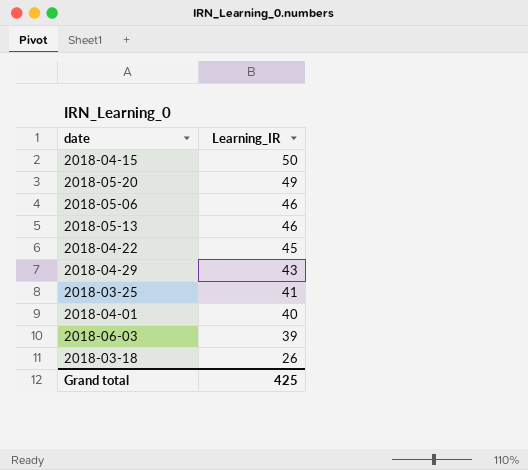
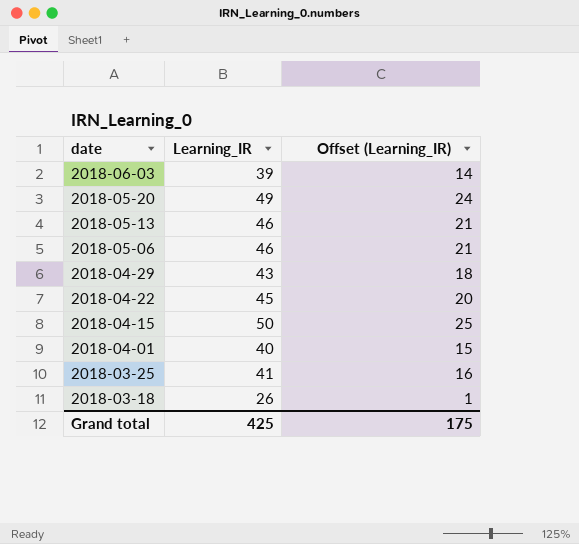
row order: Learning_IR descending -> date descending
column Offset (Learning_IR) | formula: none -> [Learning_IR] - 25

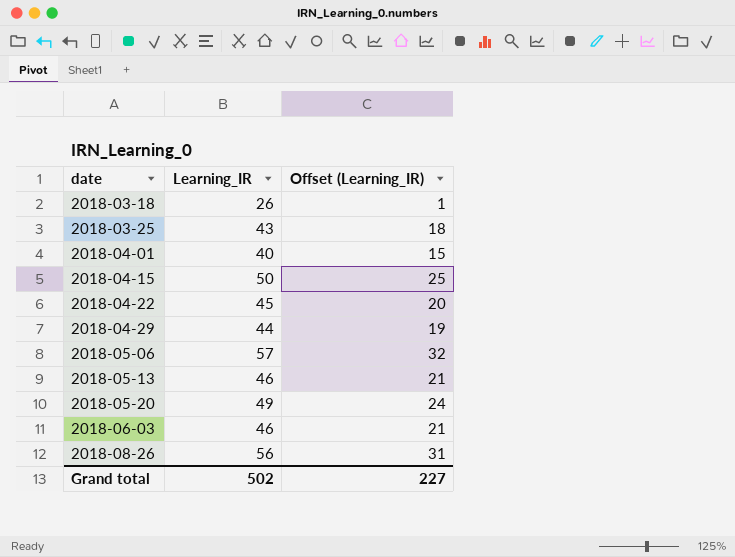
row order: date descending -> date ascending
2018-03-25 | Learning_IR: 41 -> 43
2018-03-25 | Offset (Learning_IR): 16 -> 18
2018-04-29 | Learning_IR: 43 -> 44
2018-04-29 | Offset (Learning_IR): 18 -> 19
2018-05-06 | Learning_IR: 46 -> 57
2018-05-06 | Offset (Learning_IR): 21 -> 32
2018-06-03 | Learning_IR: 39 -> 46
2018-06-03 | Offset (Learning_IR): 14 -> 21
row 2018-08-26: none -> 56 | 31
Grand total | Learning_IR: 425 -> 502
Grand total | Offset (Learning_IR): 175 -> 227

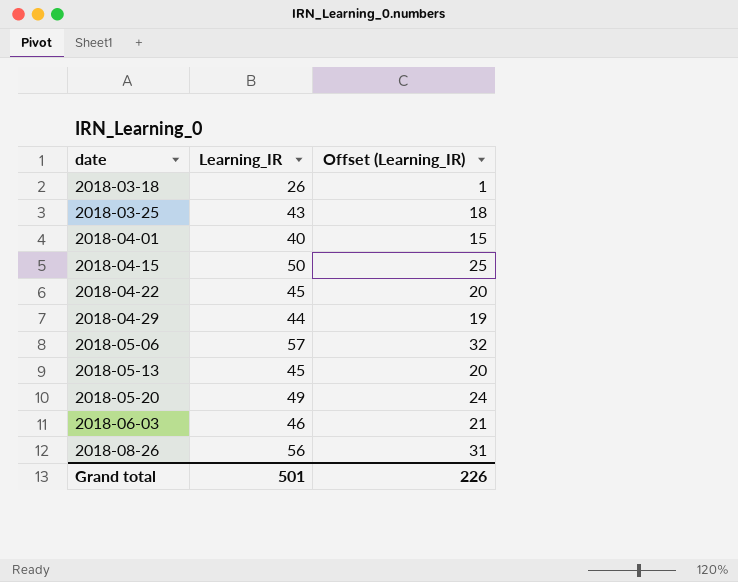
2018-05-13 | Learning_IR: 46 -> 45
2018-05-13 | Offset (Learning_IR): 21 -> 20
Grand total | Learning_IR: 502 -> 501
Grand total | Offset (Learning_IR): 227 -> 226

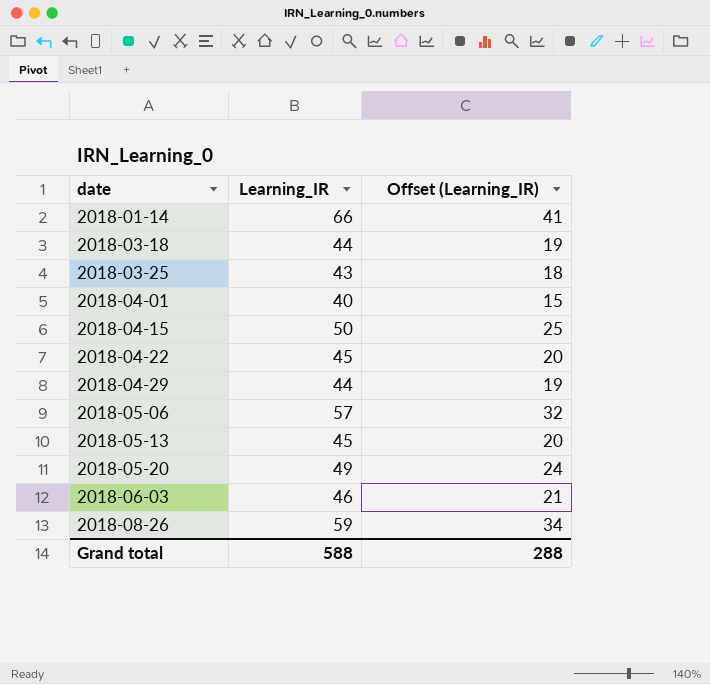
row 2018-01-14: none -> 66 | 41
2018-03-18 | Learning_IR: 26 -> 44
2018-03-18 | Offset (Learning_IR): 1 -> 19
2018-08-26 | Learning_IR: 56 -> 59
2018-08-26 | Offset (Learning_IR): 31 -> 34
Grand total | Learning_IR: 501 -> 588
Grand total | Offset (Learning_IR): 226 -> 288

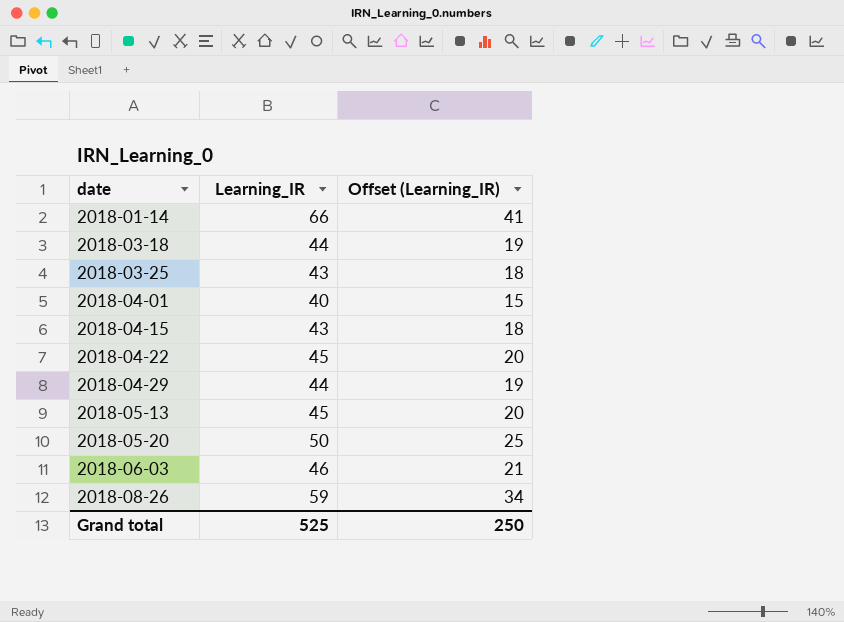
row 2018-05-06: 57 | 32 -> none
2018-04-15 | Learning_IR: 50 -> 43
2018-04-15 | Offset (Learning_IR): 25 -> 18
2018-05-20 | Learning_IR: 49 -> 50
2018-05-20 | Offset (Learning_IR): 24 -> 25
Grand total | Learning_IR: 588 -> 525
Grand total | Offset (Learning_IR): 288 -> 250

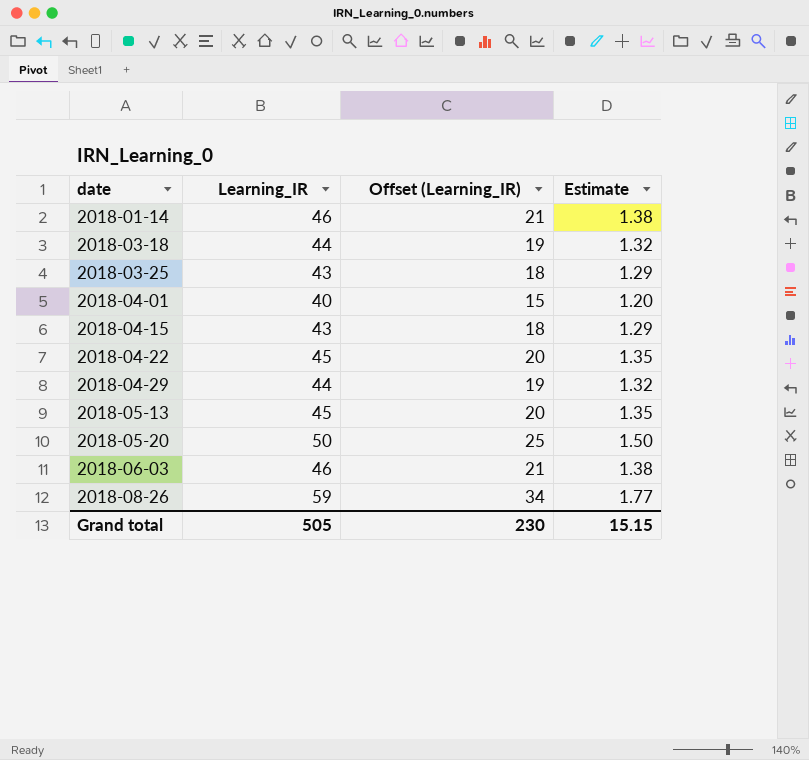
column Estimate | formula: none -> [Learning_IR] * 0.03
2018-01-14 | Learning_IR: 66 -> 46
2018-01-14 | Offset (Learning_IR): 41 -> 21
Grand total | Learning_IR: 525 -> 505
Grand total | Offset (Learning_IR): 250 -> 230

